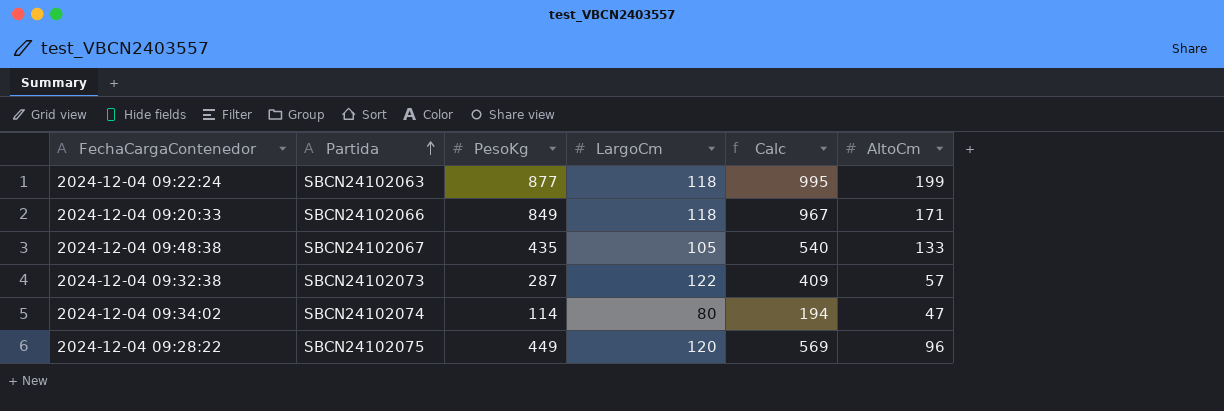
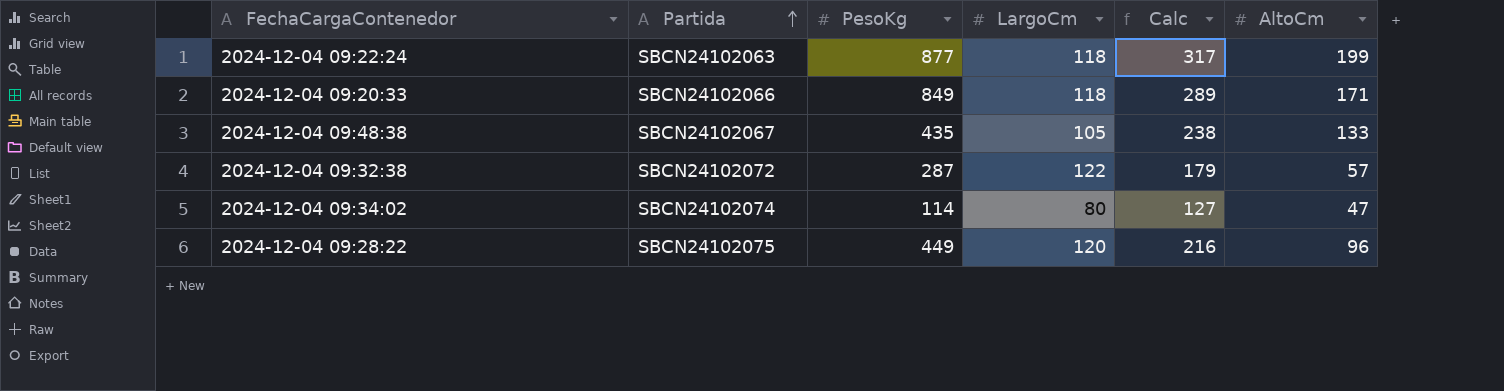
column Calc | formula: [PesoKg] + [LargoCm] -> [LargoCm] + [AltoCm]
2024-12-04 09:32:38 | Partida: SBCN24102073 -> SBCN24102072

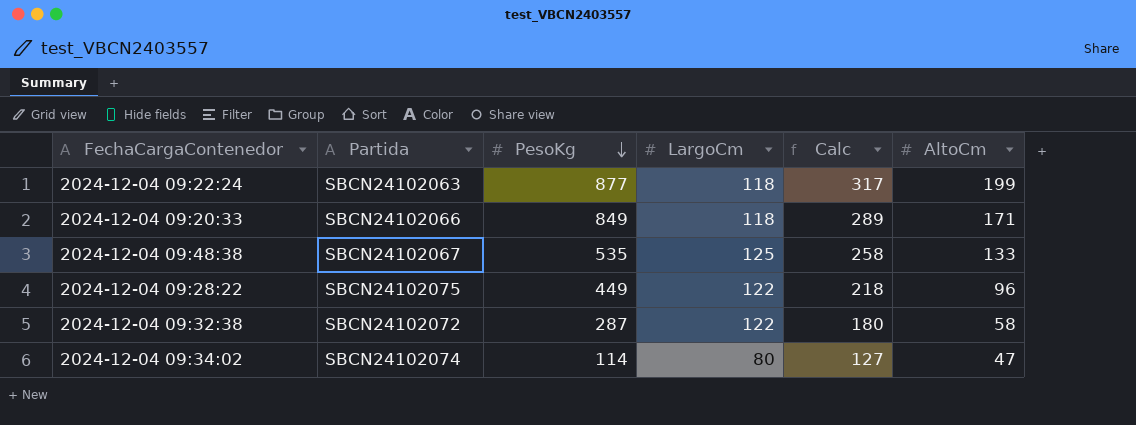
row order: Partida ascending -> PesoKg descending
2024-12-04 09:48:38 | PesoKg: 435 -> 535
2024-12-04 09:48:38 | LargoCm: 105 -> 125
2024-12-04 09:48:38 | Calc: 238 -> 258
2024-12-04 09:28:22 | LargoCm: 120 -> 122
2024-12-04 09:28:22 | Calc: 216 -> 218
2024-12-04 09:32:38 | Calc: 179 -> 180
2024-12-04 09:32:38 | AltoCm: 57 -> 58

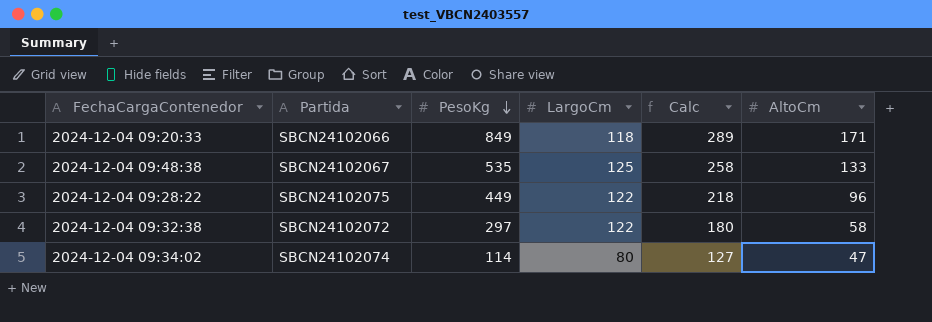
row 2024-12-04 09:22:24: SBCN24102063 | 877 | 118 | 317 | 199 -> none
2024-12-04 09:32:38 | PesoKg: 287 -> 297

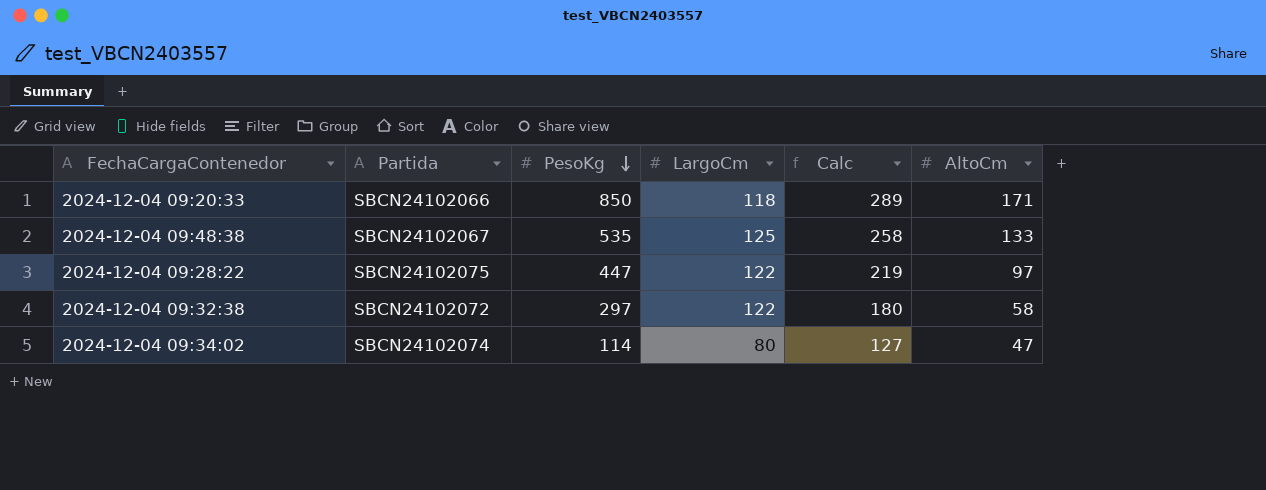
2024-12-04 09:20:33 | PesoKg: 849 -> 850
2024-12-04 09:28:22 | PesoKg: 449 -> 447
2024-12-04 09:28:22 | Calc: 218 -> 219
2024-12-04 09:28:22 | AltoCm: 96 -> 97

